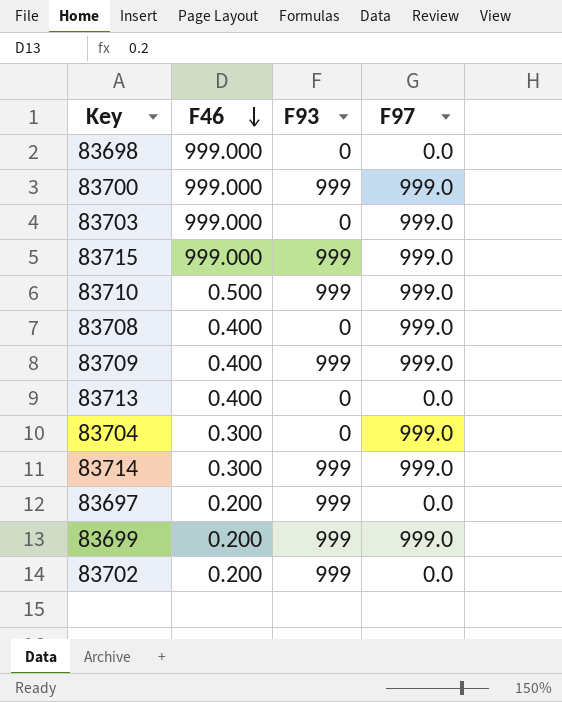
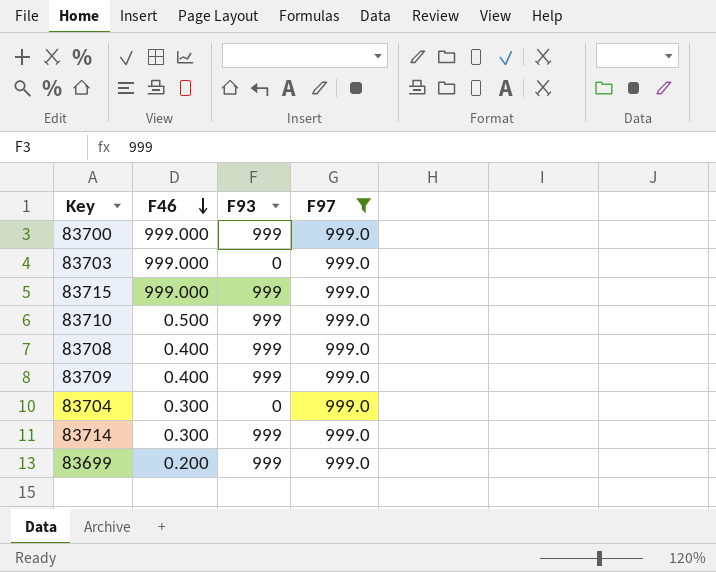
filter: none -> F97 = 999.0
83708 | F93: 0 -> 999

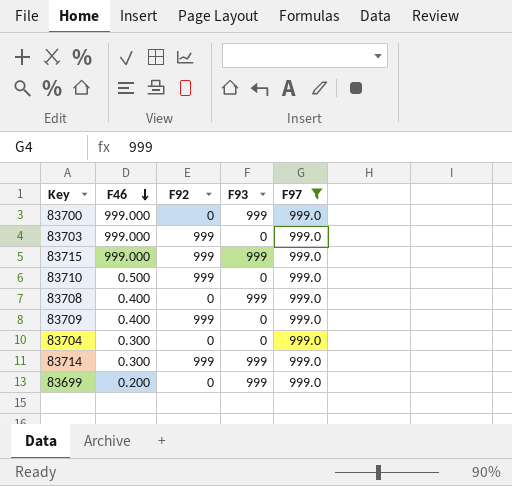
column F92 | position: none -> 3
83710 | F93: 999 -> 0
83709 | F93: 999 -> 0

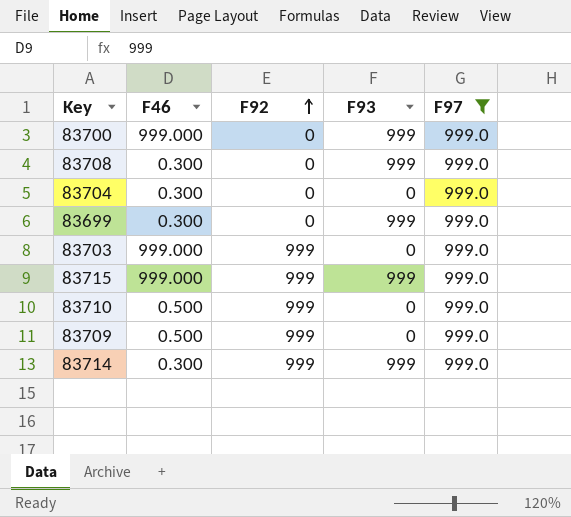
row order: F46 descending -> F92 ascending
83708 | F46: 0.400 -> 0.300
83699 | F46: 0.200 -> 0.300
83709 | F46: 0.400 -> 0.500

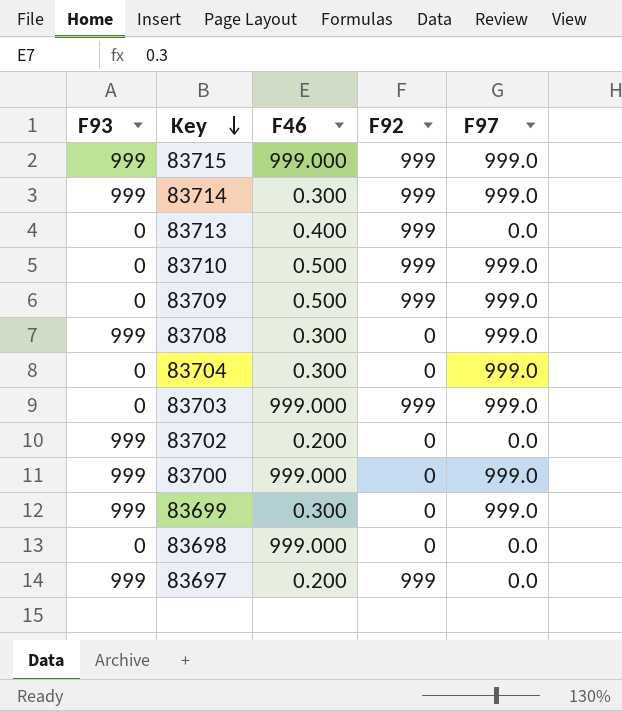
filter: F97 = 999.0 -> none
row order: F92 ascending -> Key descending
column F93 | position: 4 -> 1

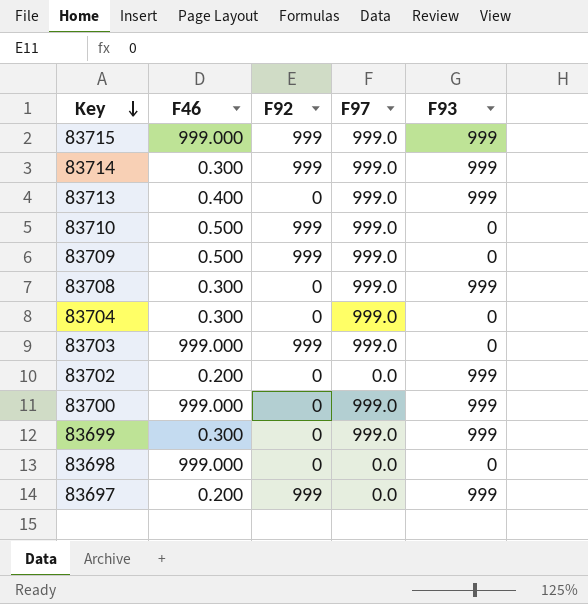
column F93 | position: 1 -> 5
83713 | F92: 999 -> 0
83713 | F97: 0.0 -> 999.0
83713 | F93: 0 -> 999

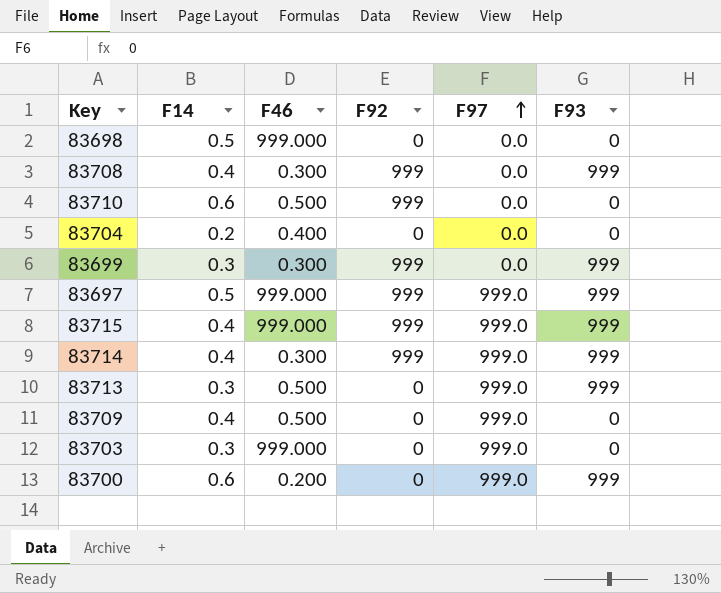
row order: Key descending -> F97 ascending
column F14 | position: none -> 2
row 83702: 0.200 | 0 | 0.0 | 999 -> none
83708 | F92: 0 -> 999
83708 | F97: 999.0 -> 0.0
83710 | F97: 999.0 -> 0.0
83704 | F46: 0.300 -> 0.400
83704 | F97: 999.0 -> 0.0
83699 | F92: 0 -> 999
83699 | F97: 999.0 -> 0.0
83697 | F46: 0.200 -> 999.000
83697 | F97: 0.0 -> 999.0
83713 | F46: 0.400 -> 0.500
83709 | F92: 999 -> 0
83703 | F92: 999 -> 0
83700 | F46: 999.000 -> 0.200

